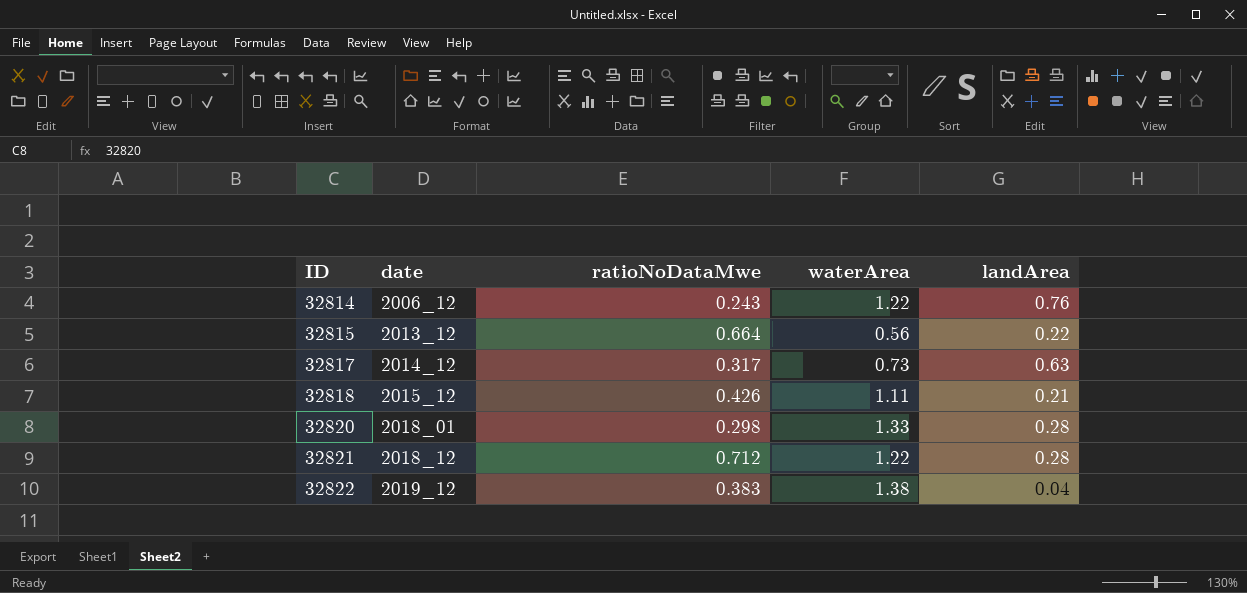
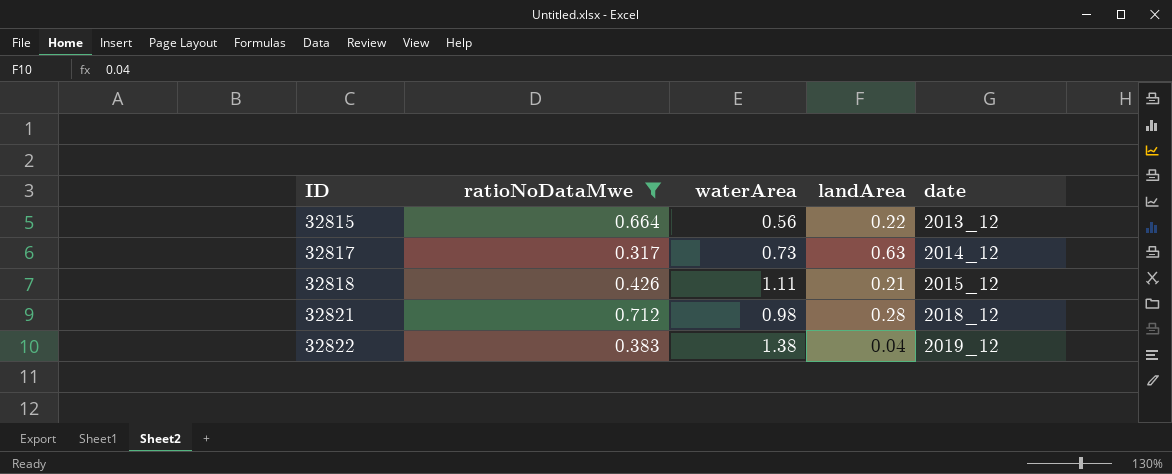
filter: none -> ratioNoDataMwe >= 0.317
column date | position: 2 -> 5
32821 | waterArea: 1.22 -> 0.98

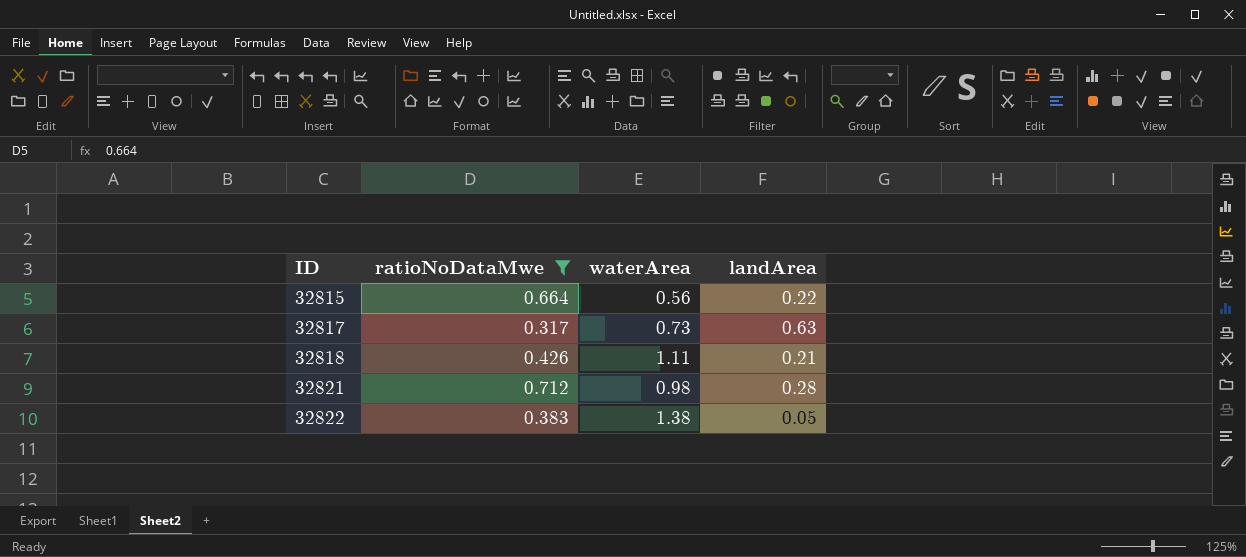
column date | position: 5 -> none
32822 | landArea: 0.04 -> 0.05

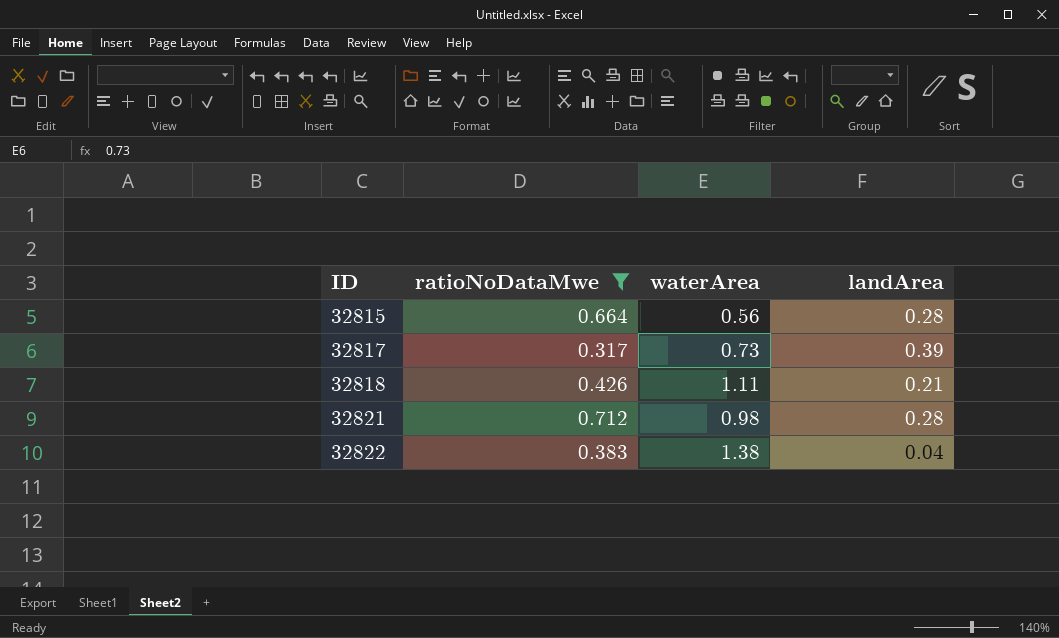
32815 | landArea: 0.22 -> 0.28
32817 | landArea: 0.63 -> 0.39
32822 | landArea: 0.05 -> 0.04

